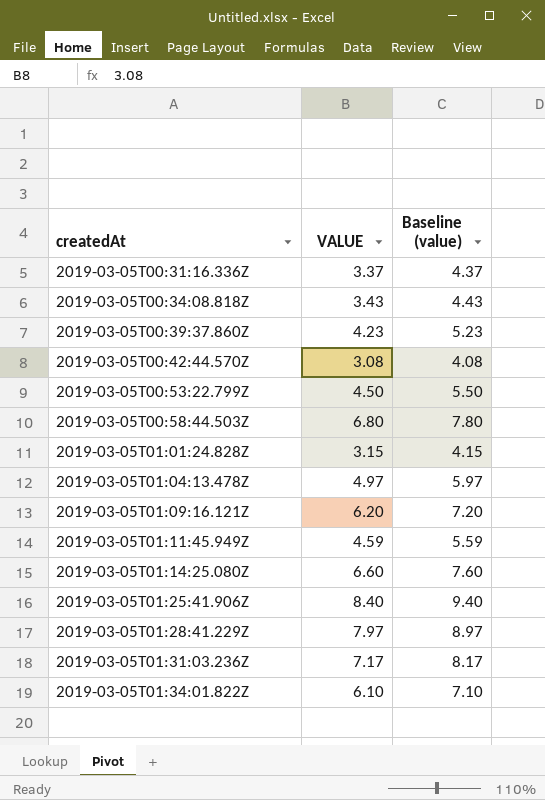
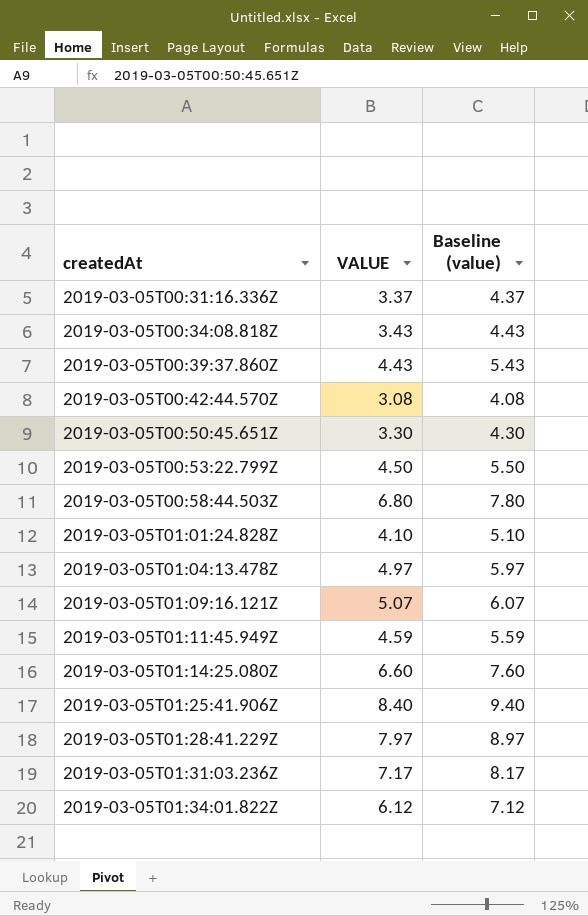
2019-03-05T00:39:37.860Z | VALUE: 4.23 -> 4.43
2019-03-05T00:39:37.860Z | Baseline (value): 5.23 -> 5.43
row 2019-03-05T00:50:45.651Z: none -> 3.30 | 4.30
2019-03-05T01:01:24.828Z | VALUE: 3.15 -> 4.10
2019-03-05T01:01:24.828Z | Baseline (value): 4.15 -> 5.10
2019-03-05T01:09:16.121Z | VALUE: 6.20 -> 5.07
2019-03-05T01:09:16.121Z | Baseline (value): 7.20 -> 6.07
2019-03-05T01:34:01.822Z | VALUE: 6.10 -> 6.12
2019-03-05T01:34:01.822Z | Baseline (value): 7.10 -> 7.12

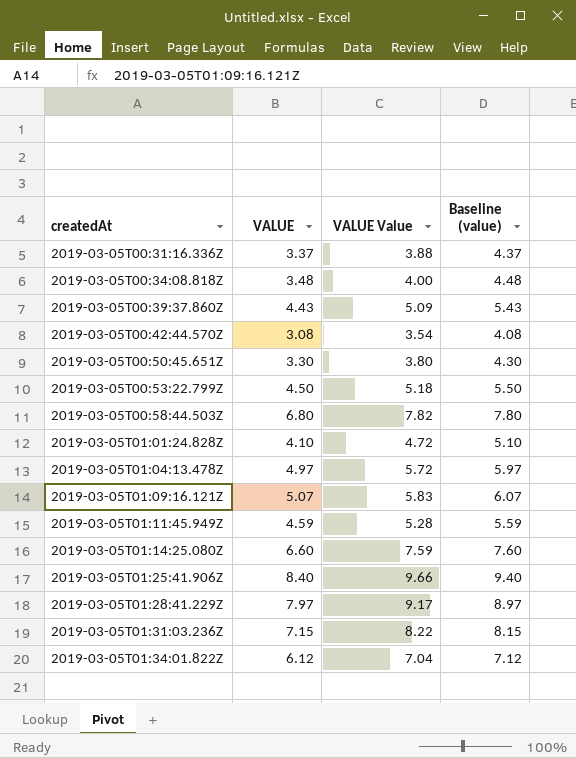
column VALUE Value | formula: none -> [VALUE] * 1.15
2019-03-05T00:34:08.818Z | VALUE: 3.43 -> 3.48
2019-03-05T00:34:08.818Z | Baseline (value): 4.43 -> 4.48
2019-03-05T01:31:03.236Z | VALUE: 7.17 -> 7.15
2019-03-05T01:31:03.236Z | Baseline (value): 8.17 -> 8.15

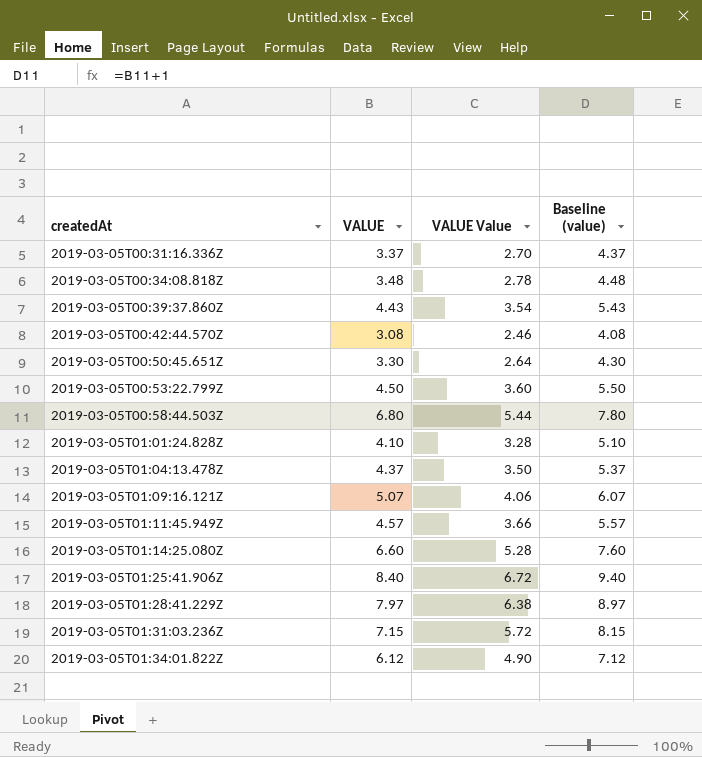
column VALUE Value | formula: [VALUE] * 1.15 -> [VALUE] * 0.8
2019-03-05T01:04:13.478Z | VALUE: 4.97 -> 4.37
2019-03-05T01:04:13.478Z | Baseline (value): 5.97 -> 5.37
2019-03-05T01:11:45.949Z | VALUE: 4.59 -> 4.57
2019-03-05T01:11:45.949Z | Baseline (value): 5.59 -> 5.57

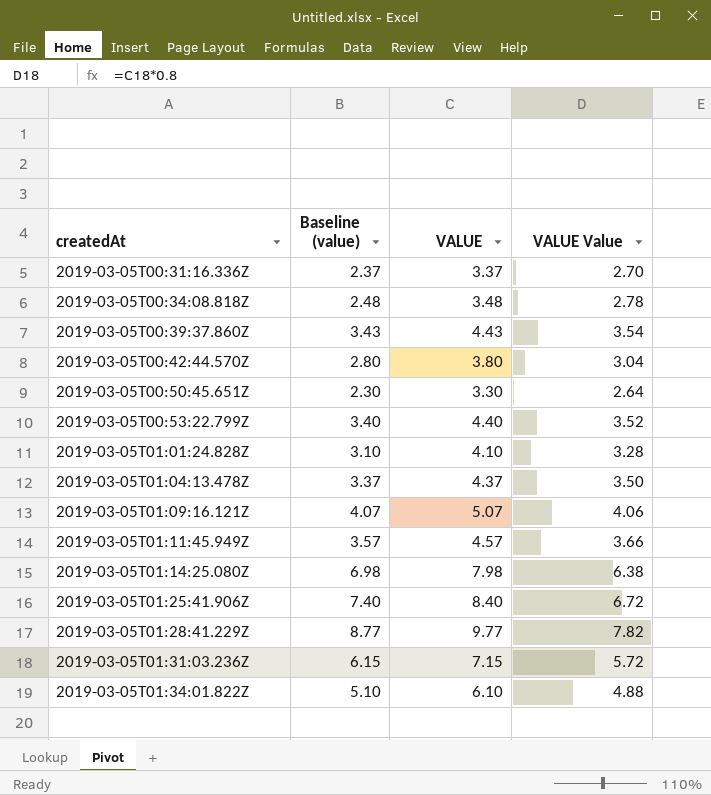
column Baseline (value) | formula: [VALUE] + 1 -> [VALUE] - 1
column Baseline (value) | position: 4 -> 2
row 2019-03-05T00:58:44.503Z: 6.80 | 5.44 | 7.80 -> none
2019-03-05T00:42:44.570Z | VALUE: 3.08 -> 3.80
2019-03-05T00:42:44.570Z | VALUE Value: 2.46 -> 3.04
2019-03-05T00:53:22.799Z | VALUE: 4.50 -> 4.40
2019-03-05T00:53:22.799Z | VALUE Value: 3.60 -> 3.52
2019-03-05T01:14:25.080Z | VALUE: 6.60 -> 7.98
2019-03-05T01:14:25.080Z | VALUE Value: 5.28 -> 6.38
2019-03-05T01:28:41.229Z | VALUE: 7.97 -> 9.77
2019-03-05T01:28:41.229Z | VALUE Value: 6.38 -> 7.82
2019-03-05T01:34:01.822Z | VALUE: 6.12 -> 6.10
2019-03-05T01:34:01.822Z | VALUE Value: 4.90 -> 4.88

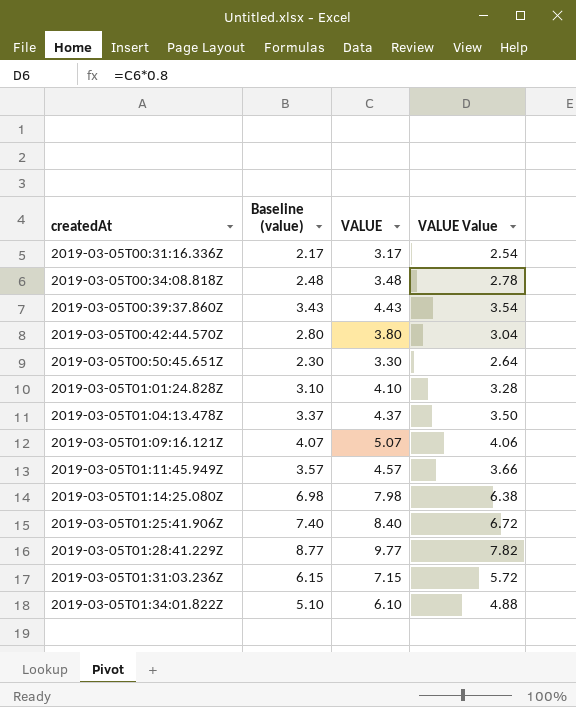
row 2019-03-05T00:53:22.799Z: 3.40 | 4.40 | 3.52 -> none
2019-03-05T00:31:16.336Z | Baseline (value): 2.37 -> 2.17
2019-03-05T00:31:16.336Z | VALUE: 3.37 -> 3.17
2019-03-05T00:31:16.336Z | VALUE Value: 2.70 -> 2.54

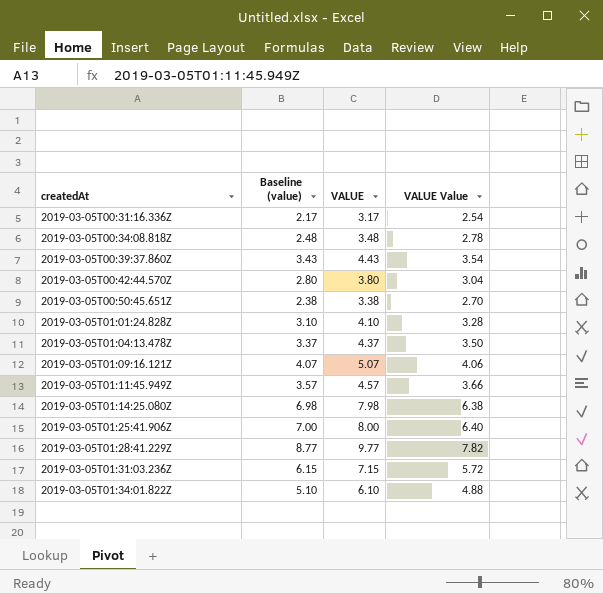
2019-03-05T00:50:45.651Z | Baseline (value): 2.30 -> 2.38
2019-03-05T00:50:45.651Z | VALUE: 3.30 -> 3.38
2019-03-05T00:50:45.651Z | VALUE Value: 2.64 -> 2.70
2019-03-05T01:25:41.906Z | Baseline (value): 7.40 -> 7.00
2019-03-05T01:25:41.906Z | VALUE: 8.40 -> 8.00
2019-03-05T01:25:41.906Z | VALUE Value: 6.72 -> 6.40

